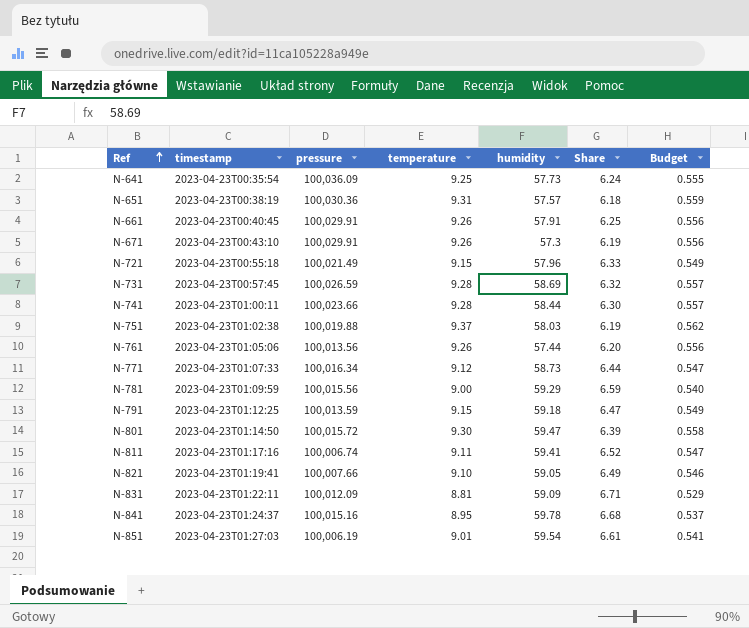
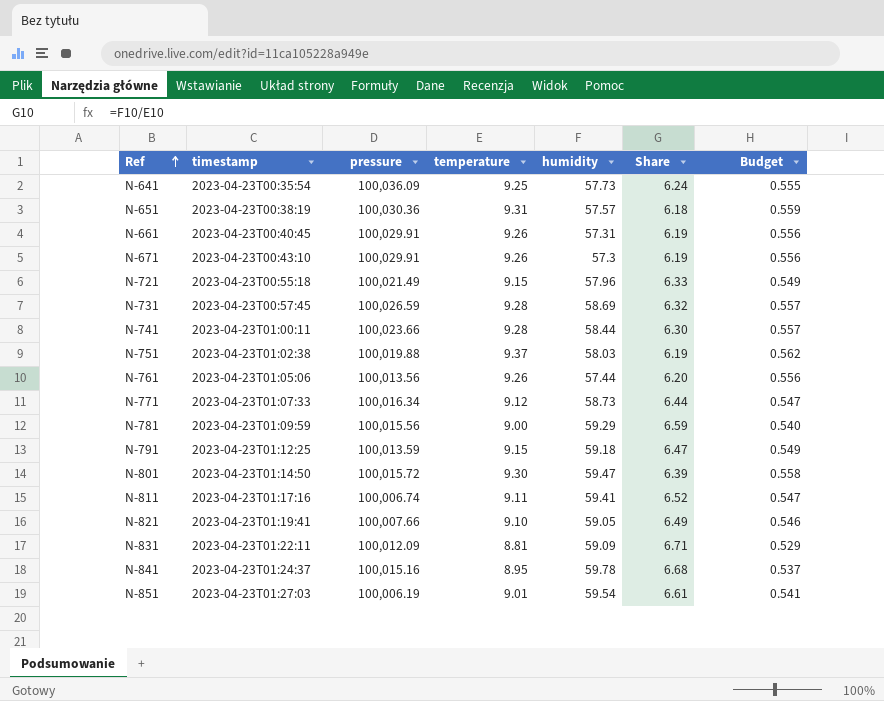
N-661 | humidity: 57.91 -> 57.31
N-661 | Share: 6.25 -> 6.19

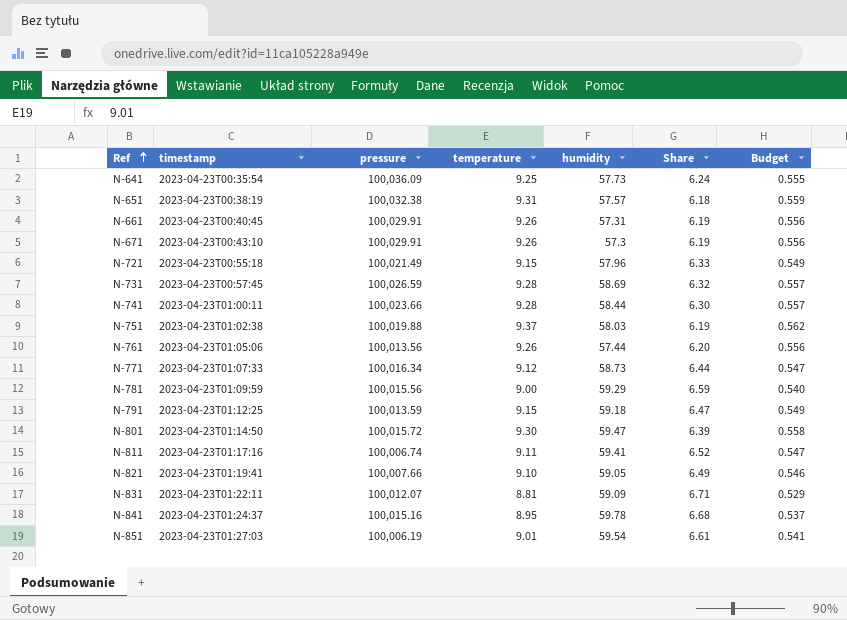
N-651 | pressure: 100,030.36 -> 100,032.38
N-831 | pressure: 100,012.09 -> 100,012.07

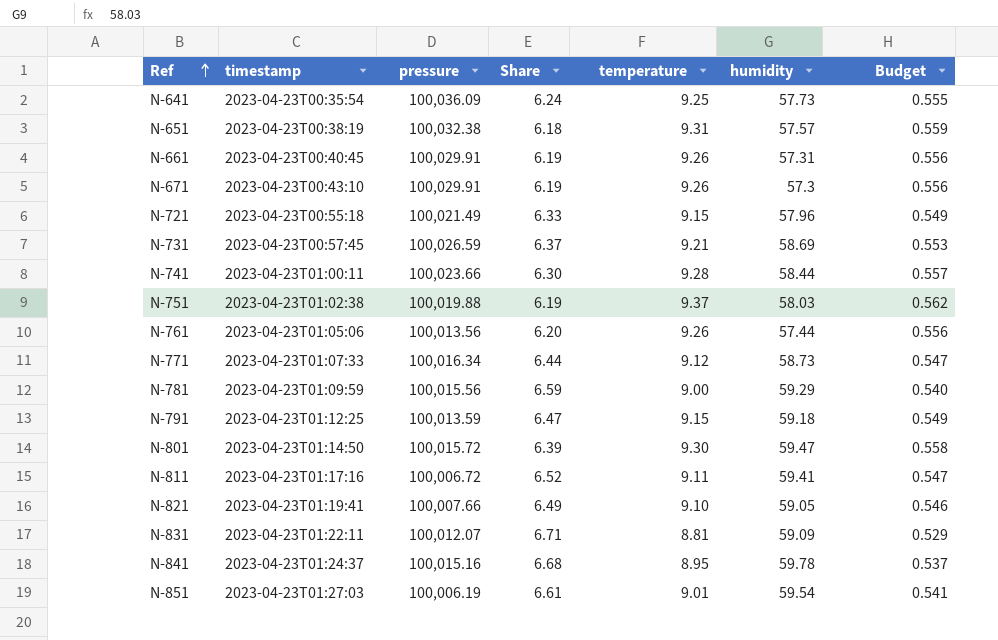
column Share | position: 6 -> 4
N-731 | Share: 6.32 -> 6.37
N-731 | temperature: 9.28 -> 9.21
N-731 | Budget: 0.557 -> 0.553
N-811 | pressure: 100,006.74 -> 100,006.72

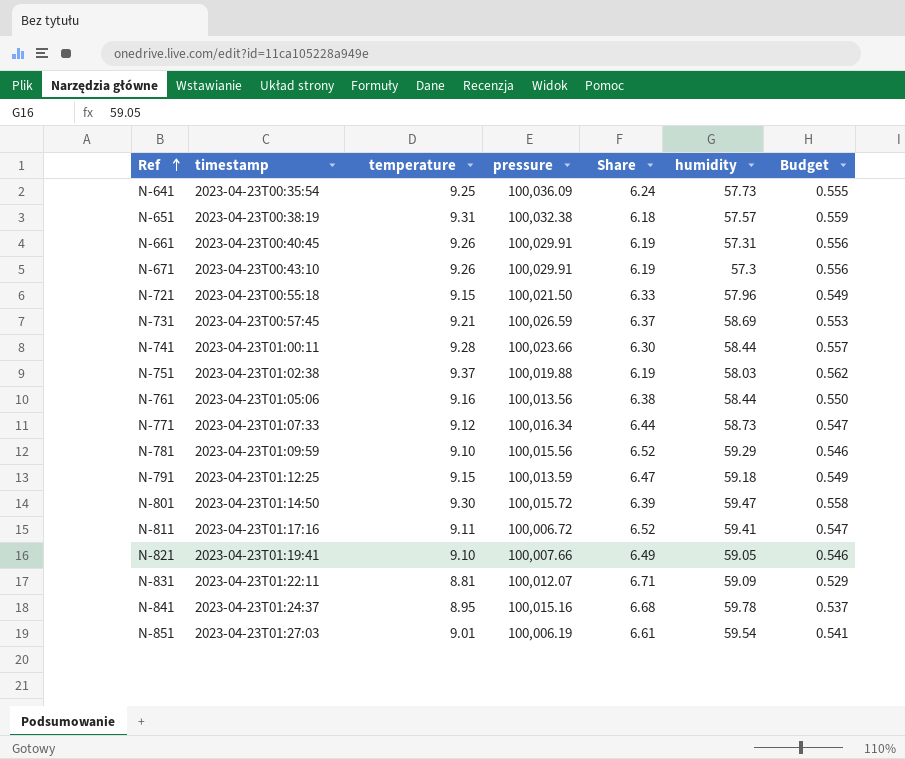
column temperature | position: 5 -> 3
N-721 | pressure: 100,021.49 -> 100,021.50
N-761 | temperature: 9.26 -> 9.16
N-761 | Share: 6.20 -> 6.38
N-761 | humidity: 57.44 -> 58.44
N-761 | Budget: 0.556 -> 0.550
N-781 | temperature: 9.00 -> 9.10
N-781 | Share: 6.59 -> 6.52
N-781 | Budget: 0.540 -> 0.546

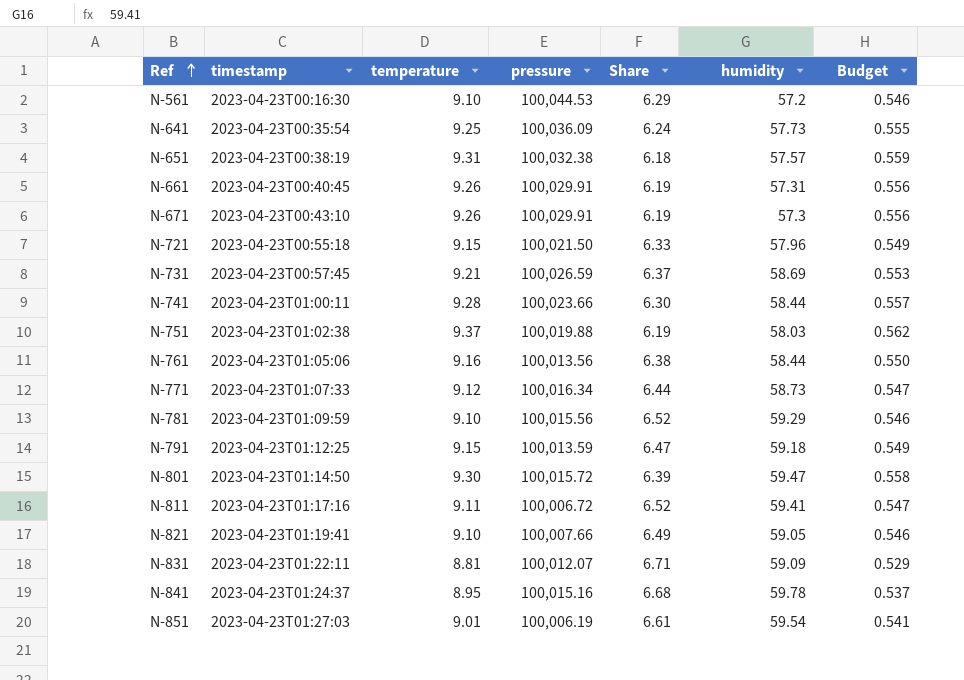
row N-561: none -> 2023-04-23T00:16:30 | 9.10 | 100,044.53 | 6.29 | 57.2 | 0.546

